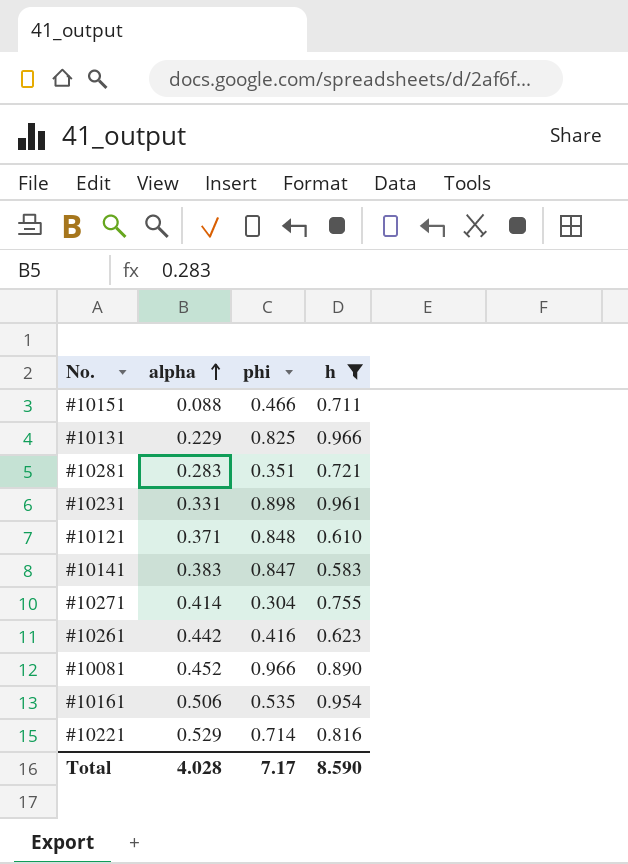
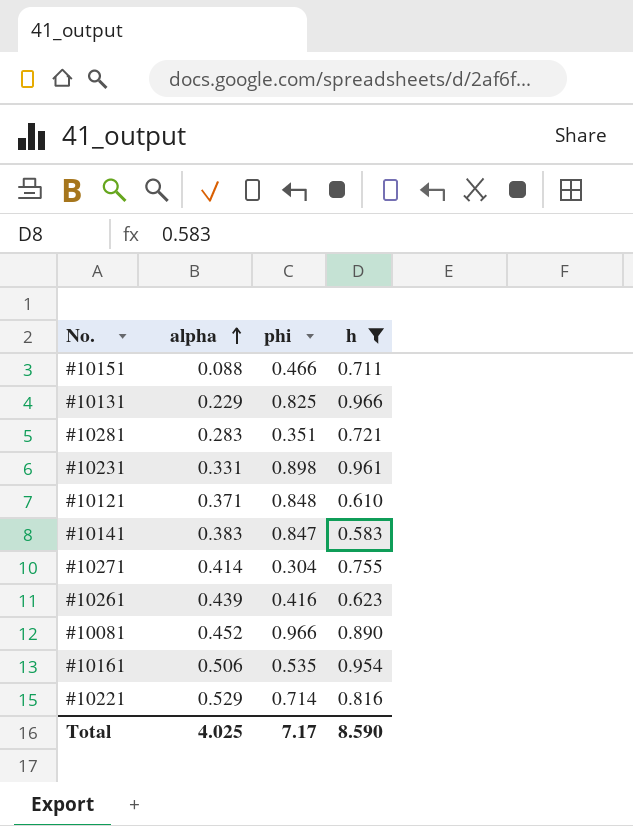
#10261 | alpha: 0.442 -> 0.439
Total | alpha: 4.028 -> 4.025

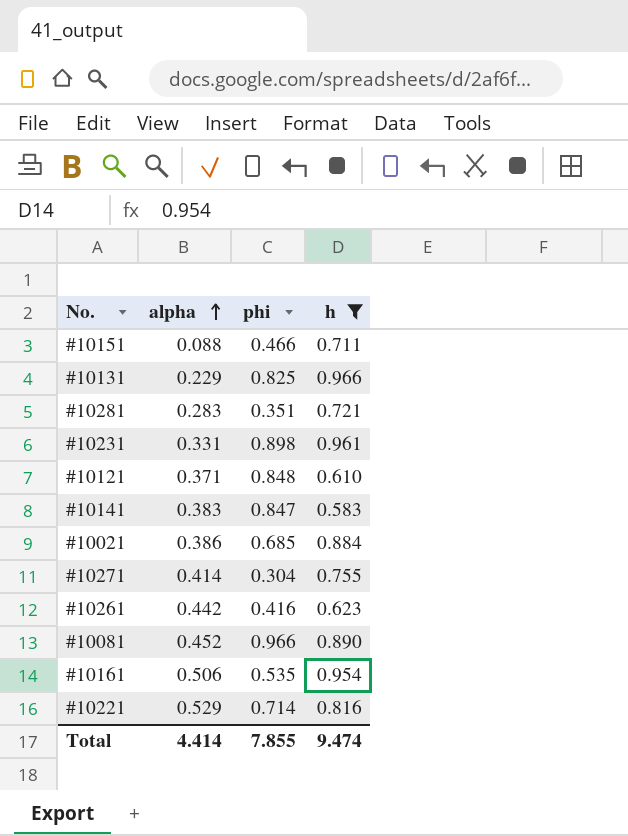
row #10021: none -> 0.386 | 0.685 | 0.884
#10261 | alpha: 0.439 -> 0.442
Total | alpha: 4.025 -> 4.414
Total | phi: 7.17 -> 7.855
Total | h: 8.590 -> 9.474

